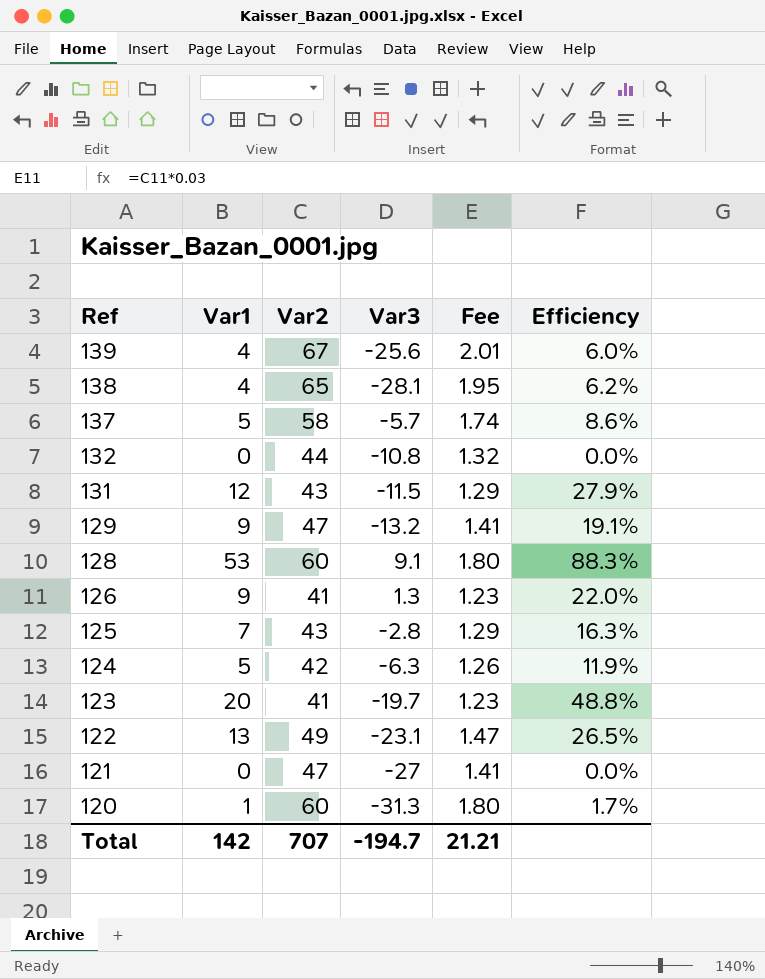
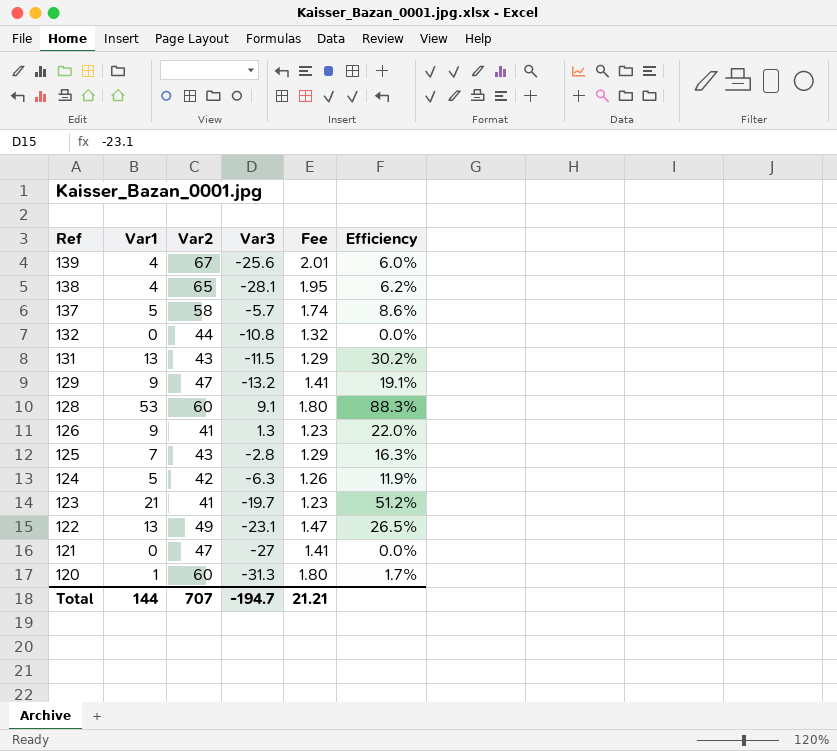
131 | Var1: 12 -> 13
131 | Efficiency: 27.9% -> 30.2%
123 | Var1: 20 -> 21
123 | Efficiency: 48.8% -> 51.2%
Total | Var1: 142 -> 144

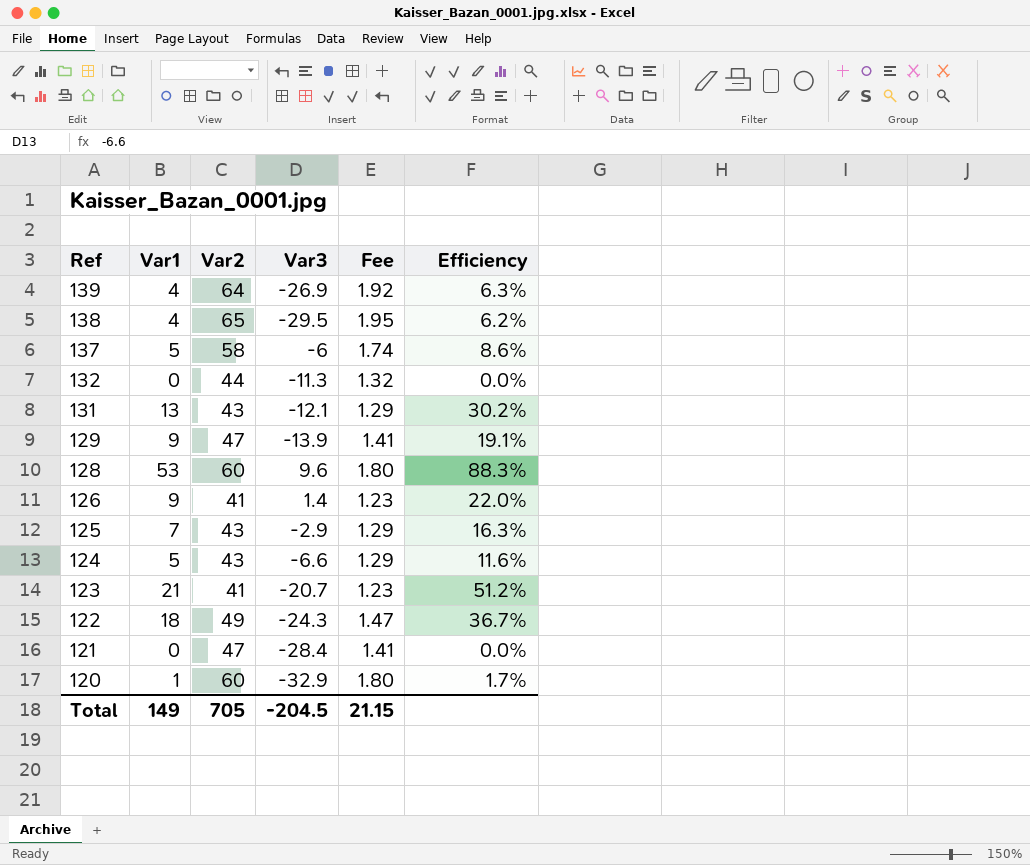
139 | Var2: 67 -> 64
139 | Var3: -25.6 -> -26.9
139 | Fee: 2.01 -> 1.92
139 | Efficiency: 6.0% -> 6.3%
138 | Var3: -28.1 -> -29.5
137 | Var3: -5.7 -> -6
132 | Var3: -10.8 -> -11.3
131 | Var3: -11.5 -> -12.1
129 | Var3: -13.2 -> -13.9
128 | Var3: 9.1 -> 9.6
126 | Var3: 1.3 -> 1.4
125 | Var3: -2.8 -> -2.9
124 | Var2: 42 -> 43
124 | Var3: -6.3 -> -6.6
124 | Fee: 1.26 -> 1.29
124 | Efficiency: 11.9% -> 11.6%
123 | Var3: -19.7 -> -20.7
122 | Var1: 13 -> 18
122 | Var3: -23.1 -> -24.3
122 | Efficiency: 26.5% -> 36.7%
121 | Var3: -27 -> -28.4
120 | Var3: -31.3 -> -32.9
Total | Var1: 144 -> 149
Total | Var2: 707 -> 705
Total | Var3: -194.7 -> -204.5
Total | Fee: 21.21 -> 21.15

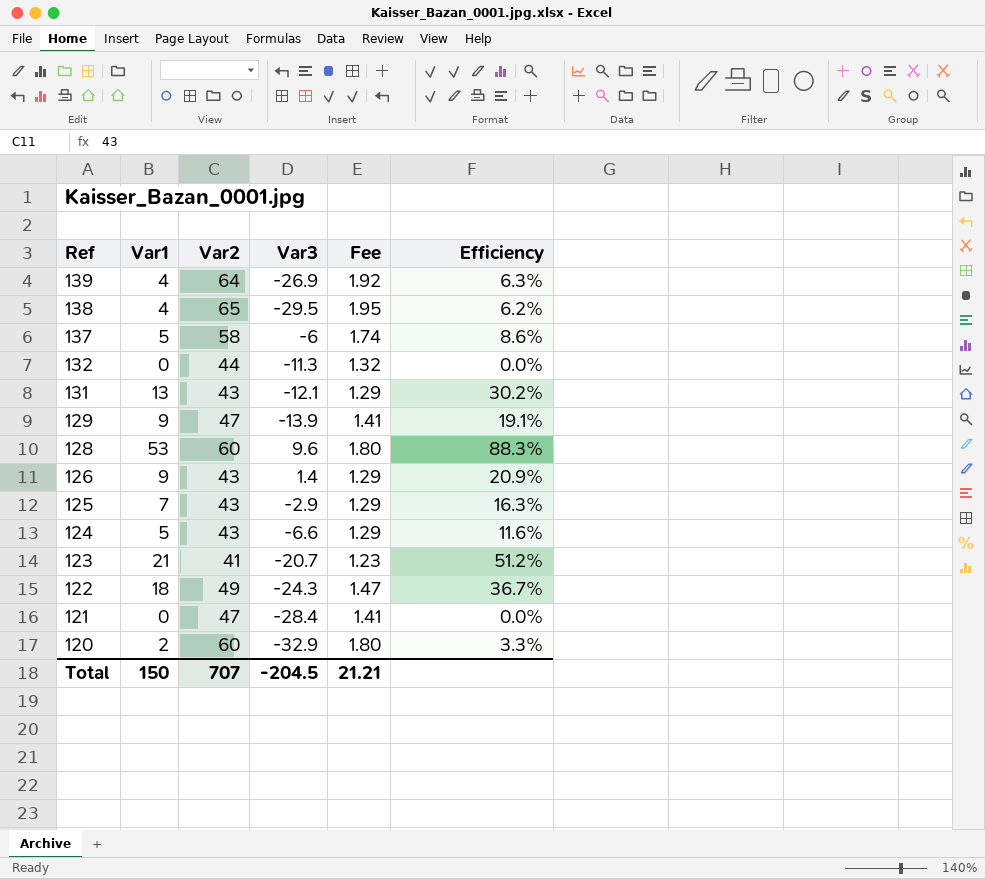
126 | Var2: 41 -> 43
126 | Fee: 1.23 -> 1.29
126 | Efficiency: 22.0% -> 20.9%
120 | Var1: 1 -> 2
120 | Efficiency: 1.7% -> 3.3%
Total | Var1: 149 -> 150
Total | Var2: 705 -> 707
Total | Fee: 21.15 -> 21.21

